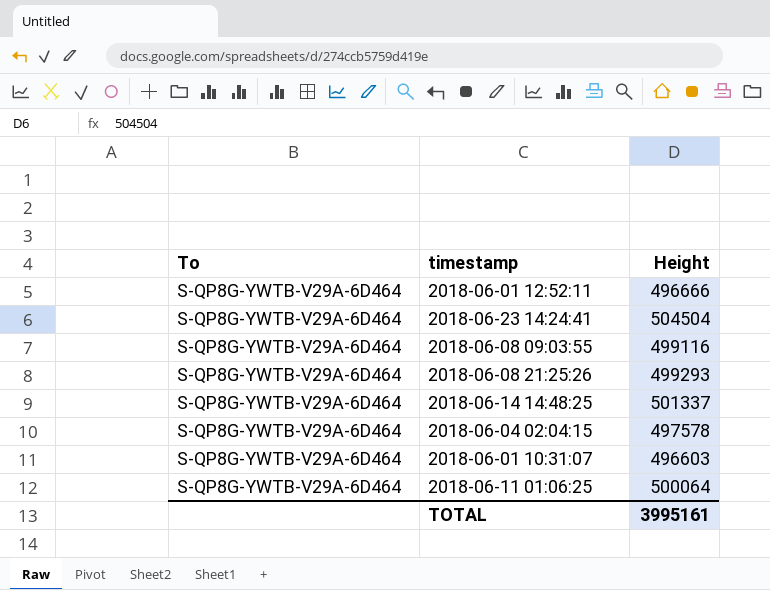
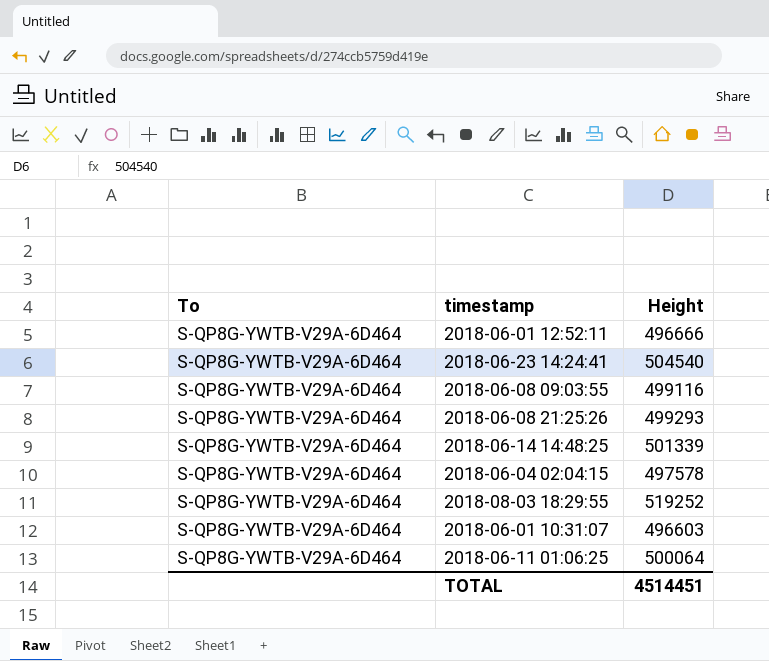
2018-06-23 14:24:41 | Height: 504504 -> 504540
2018-06-14 14:48:25 | Height: 501337 -> 501339
row 2018-08-03 18:29:55: none -> S-QP8G-YWTB-V29A-6D464 | 519252
TOTAL | Height: 3995161 -> 4514451

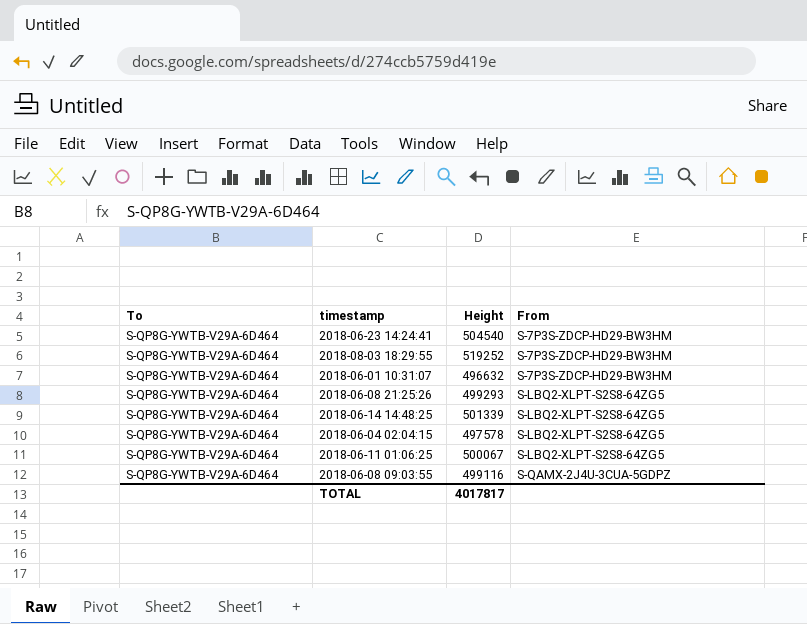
row order: none -> From ascending
column From | position: none -> 4
row 2018-06-01 12:52:11: S-QP8G-YWTB-V29A-6D464 | 496666 -> none
2018-06-01 10:31:07 | Height: 496603 -> 496632
2018-06-11 01:06:25 | Height: 500064 -> 500067
TOTAL | Height: 4514451 -> 4017817

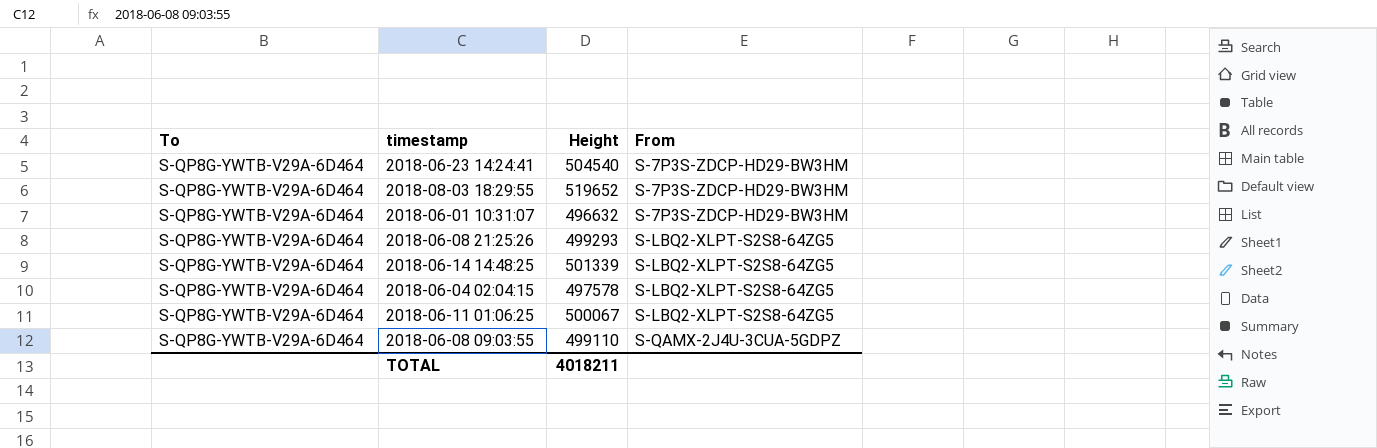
2018-08-03 18:29:55 | Height: 519252 -> 519652
2018-06-08 09:03:55 | Height: 499116 -> 499110
TOTAL | Height: 4017817 -> 4018211

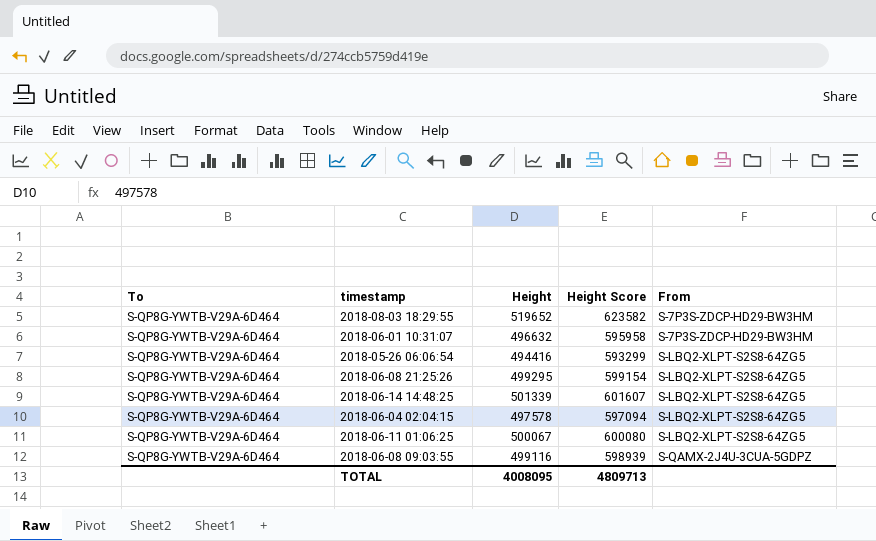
column Height Score | formula: none -> [Height] * 1.2
row 2018-06-23 14:24:41: S-QP8G-YWTB-V29A-6D464 | 504540 | S-7P3S-ZDCP-HD29-BW3HM -> none
row 2018-05-26 06:06:54: none -> S-QP8G-YWTB-V29A-6D464 | 494416 | 593299 | S-LBQ2-XLPT-S2S8-64ZG5
2018-06-08 21:25:26 | Height: 499293 -> 499295
2018-06-08 09:03:55 | Height: 499110 -> 499116
TOTAL | Height: 4018211 -> 4008095

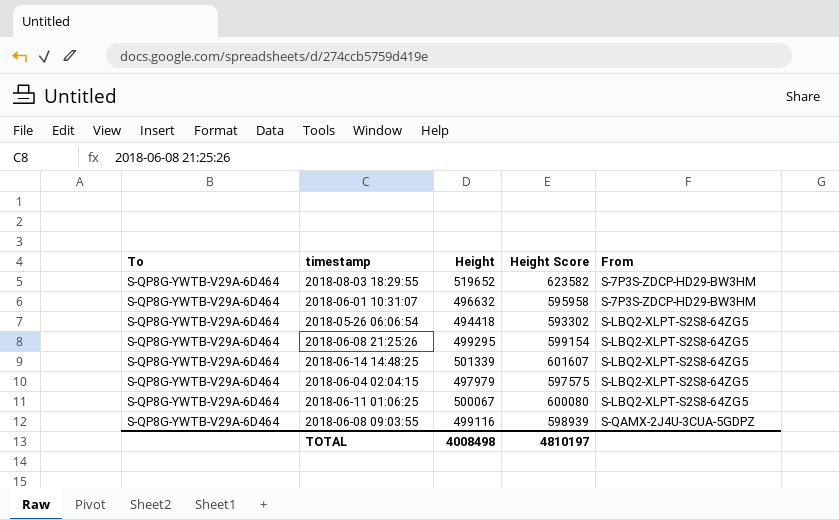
2018-05-26 06:06:54 | Height: 494416 -> 494418
2018-05-26 06:06:54 | Height Score: 593299 -> 593302
2018-06-04 02:04:15 | Height: 497578 -> 497979
2018-06-04 02:04:15 | Height Score: 597094 -> 597575
TOTAL | Height: 4008095 -> 4008498
TOTAL | Height Score: 4809713 -> 4810197

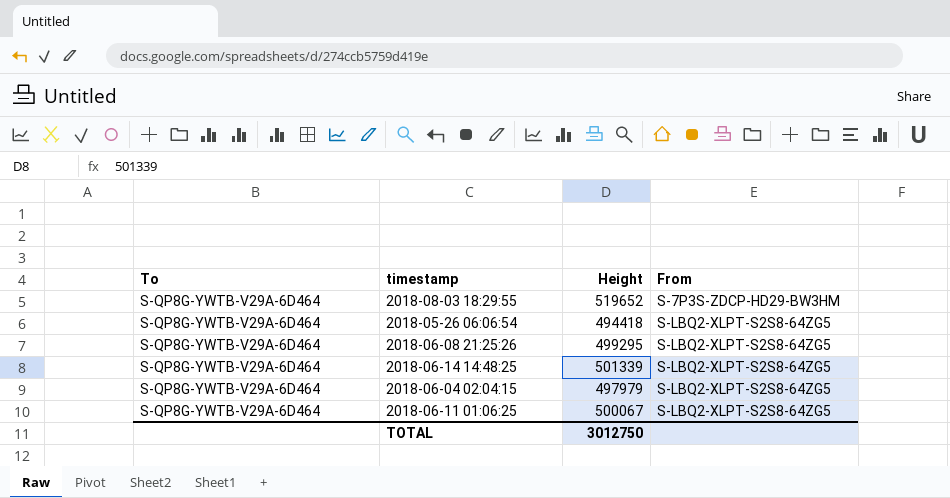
column Height Score | formula: [Height] * 1.2 -> none
row 2018-06-01 10:31:07: S-QP8G-YWTB-V29A-6D464 | 496632 | 595958 | S-7P3S-ZDCP-HD29-BW3HM -> none
row 2018-06-08 09:03:55: S-QP8G-YWTB-V29A-6D464 | 499116 | 598939 | S-QAMX-2J4U-3CUA-5GDPZ -> none
TOTAL | Height: 4008498 -> 3012750

